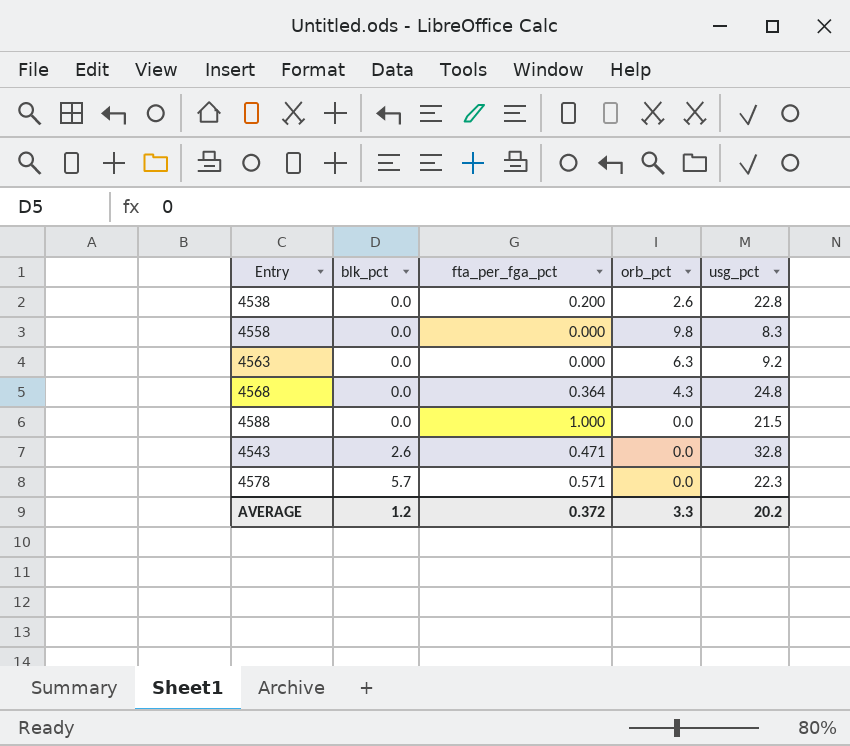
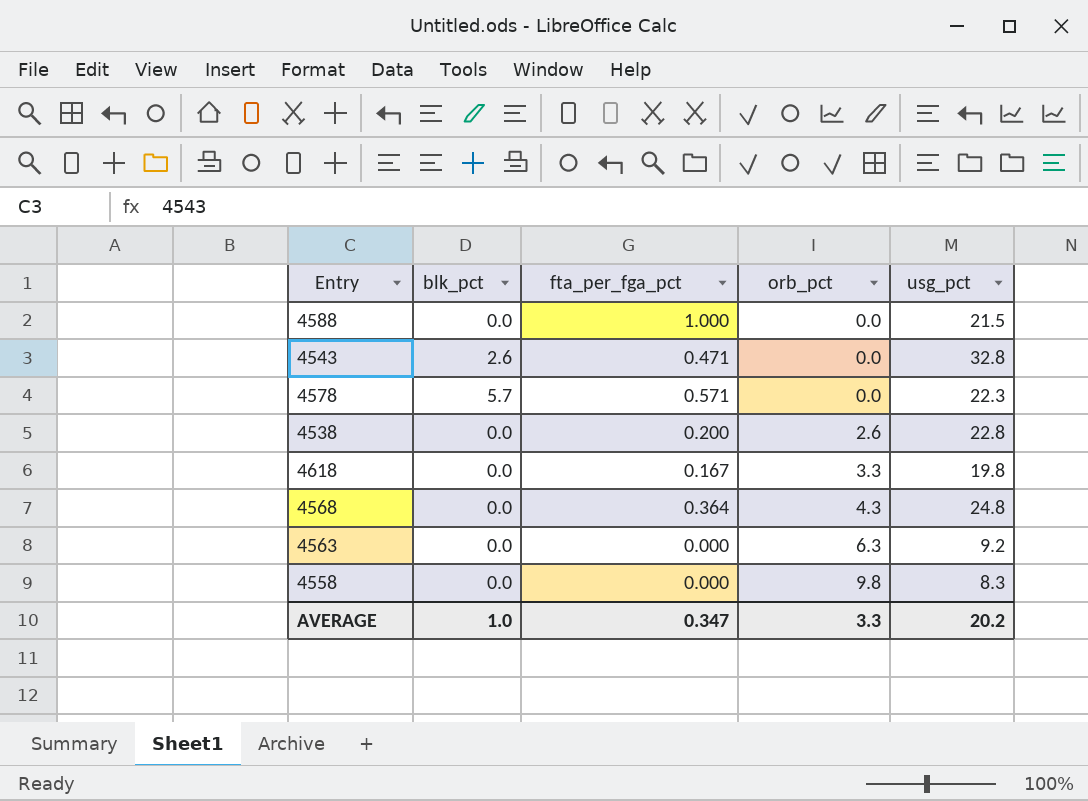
row order: blk_pct ascending -> orb_pct ascending
row 4618: none -> 0.0 | 0.167 | 3.3 | 19.8
AVERAGE | blk_pct: 1.2 -> 1.0
AVERAGE | fta_per_fga_pct: 0.372 -> 0.347

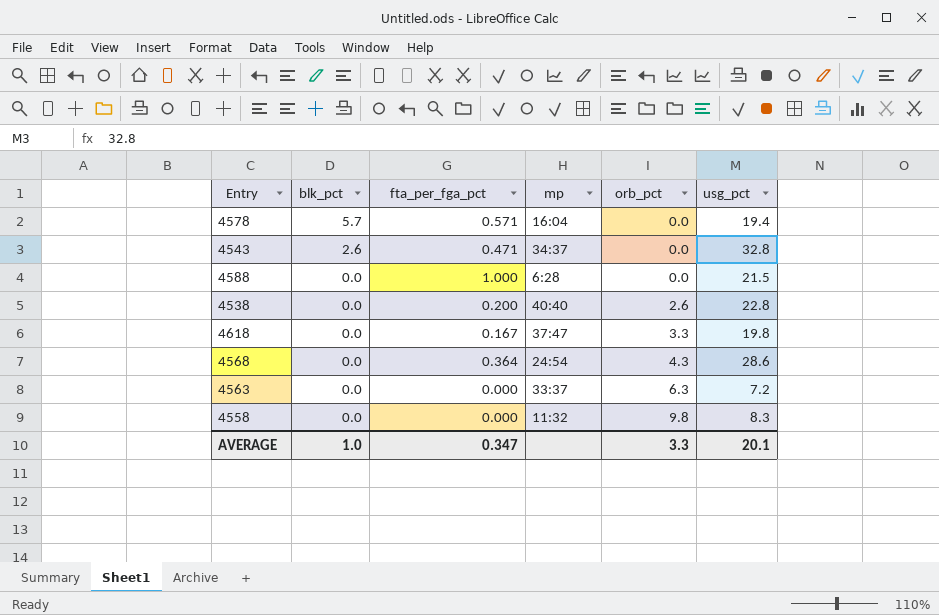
row order: orb_pct ascending -> blk_pct descending
column mp | position: none -> 4
4578 | usg_pct: 22.3 -> 19.4
4568 | usg_pct: 24.8 -> 28.6
4563 | usg_pct: 9.2 -> 7.2
AVERAGE | usg_pct: 20.2 -> 20.1

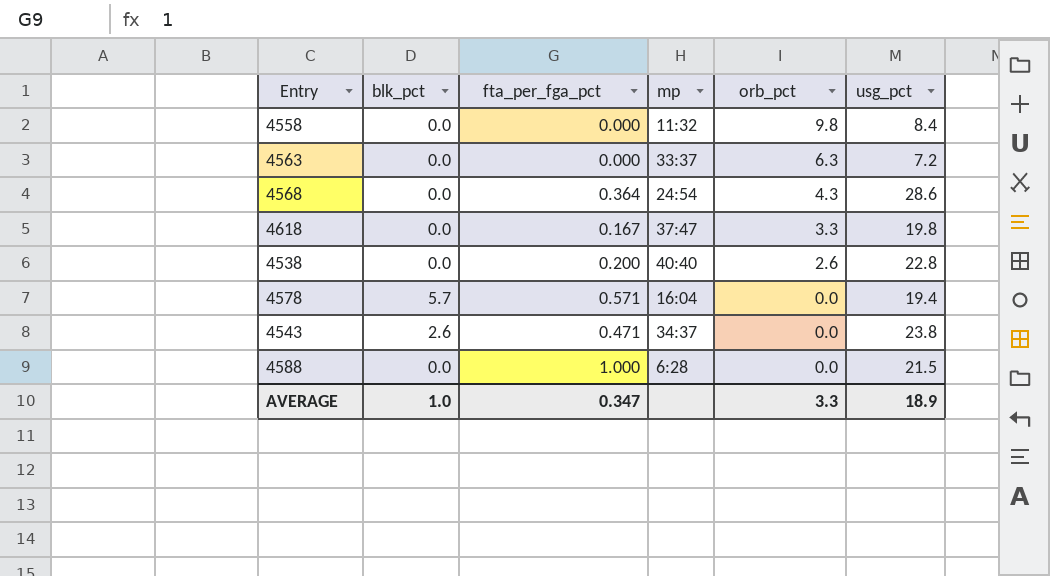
row order: blk_pct descending -> orb_pct descending
4558 | usg_pct: 8.3 -> 8.4
4543 | usg_pct: 32.8 -> 23.8
AVERAGE | usg_pct: 20.1 -> 18.9

